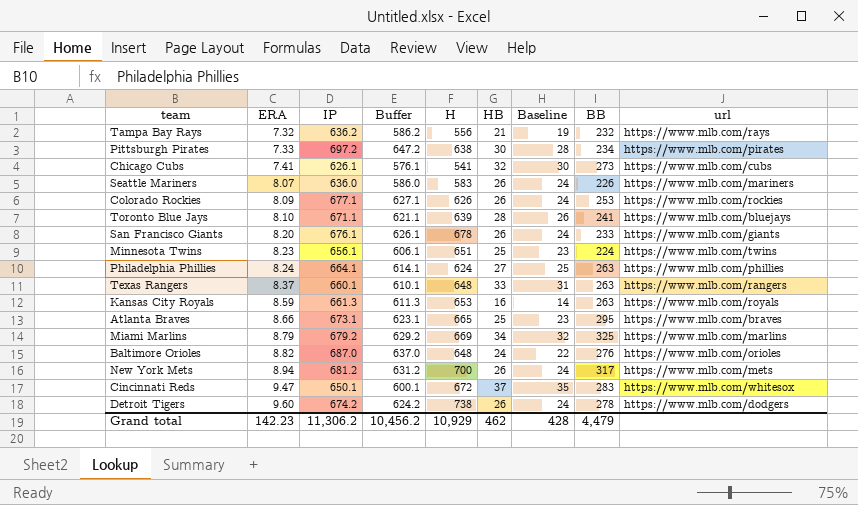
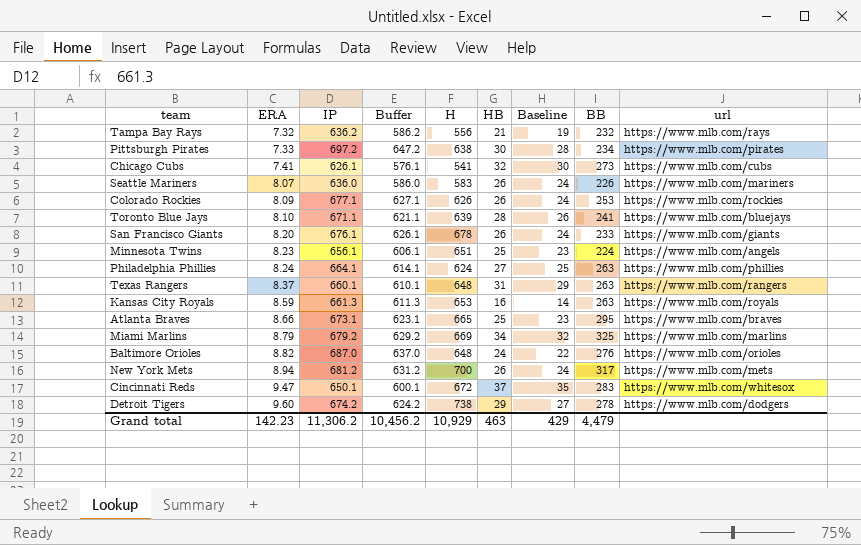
Minnesota Twins | url: https://www.mlb.com/twins -> https://www.mlb.com/angels
Texas Rangers | HB: 33 -> 31
Texas Rangers | Baseline: 31 -> 29
Detroit Tigers | HB: 26 -> 29
Detroit Tigers | Baseline: 24 -> 27
Grand total | HB: 462 -> 463
Grand total | Baseline: 428 -> 429

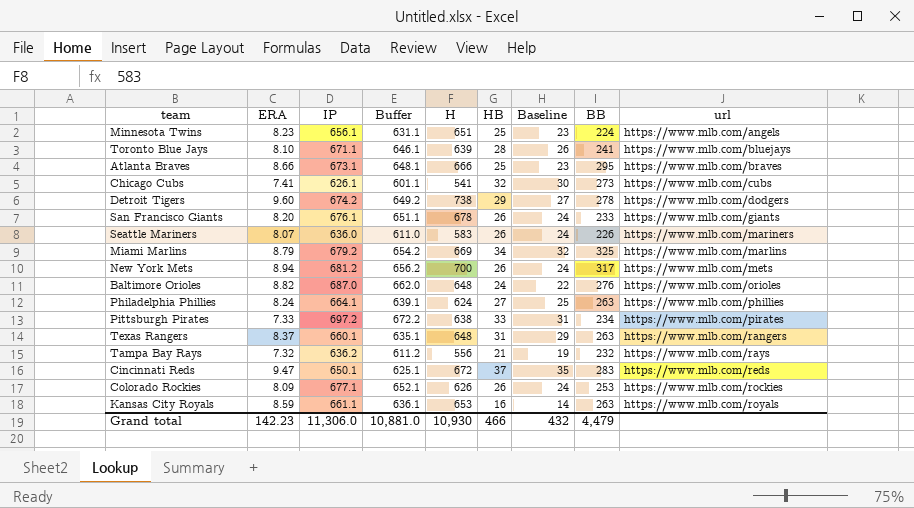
row order: ERA ascending -> url ascending
column Buffer | formula: [IP] - 50 -> [IP] - 25
Atlanta Braves | H: 665 -> 666
Pittsburgh Pirates | HB: 30 -> 33
Pittsburgh Pirates | Baseline: 28 -> 31
Cincinnati Reds | url: https://www.mlb.com/whitesox -> https://www.mlb.com/reds
Kansas City Royals | IP: 661.3 -> 661.1
Grand total | IP: 11,306.2 -> 11,306.0
Grand total | Buffer: 10,456.2 -> 10,881.0
Grand total | H: 10,929 -> 10,930
Grand total | HB: 463 -> 466
Grand total | Baseline: 429 -> 432

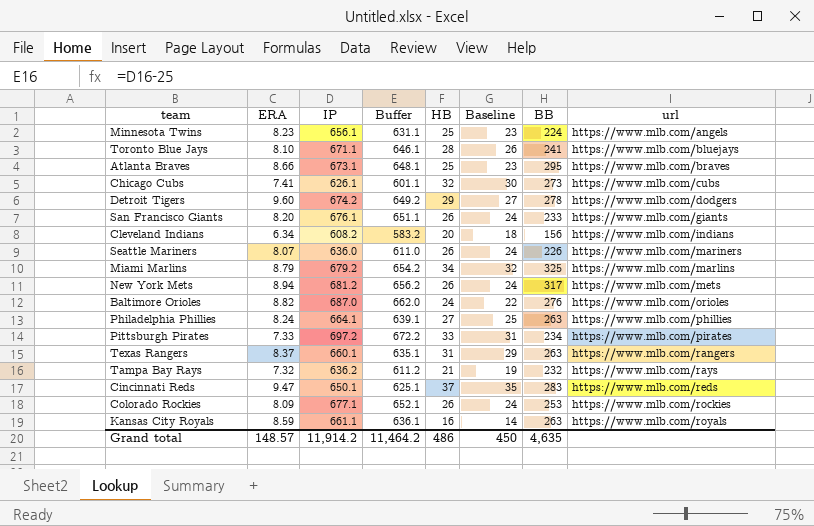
column H | position: 5 -> none
row Cleveland Indians: none -> 6.34 | 608.2 | 583.2 | 20 | 18 | 156 | https://www.mlb.com/indians
Grand total | ERA: 142.23 -> 148.57
Grand total | IP: 11,306.0 -> 11,914.2
Grand total | Buffer: 10,881.0 -> 11,464.2
Grand total | HB: 466 -> 486
Grand total | Baseline: 432 -> 450
Grand total | BB: 4,479 -> 4,635

